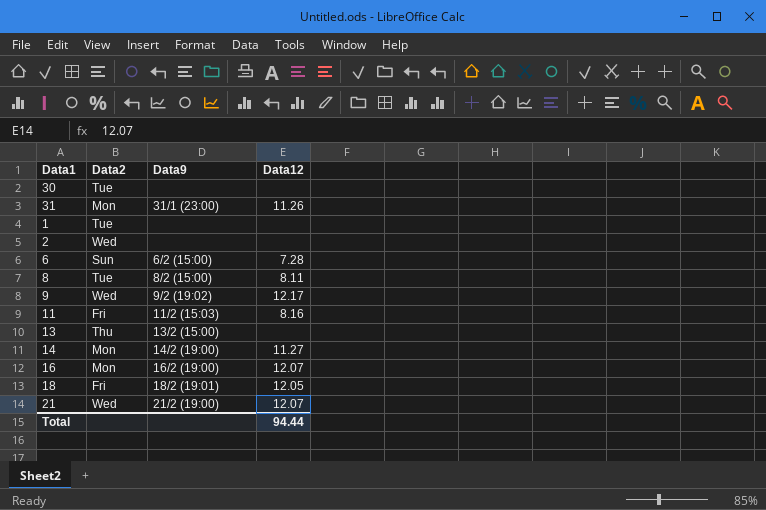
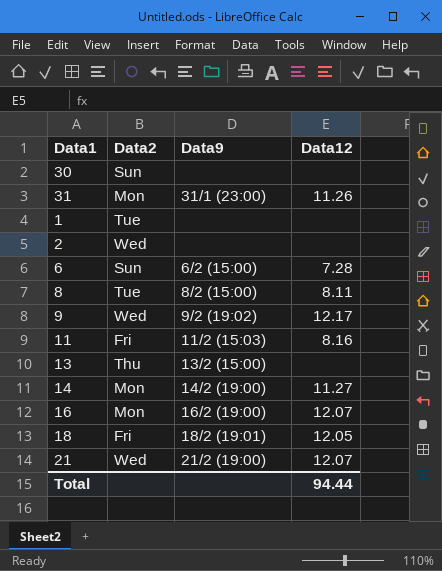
30 | Data2: Tue -> Sun

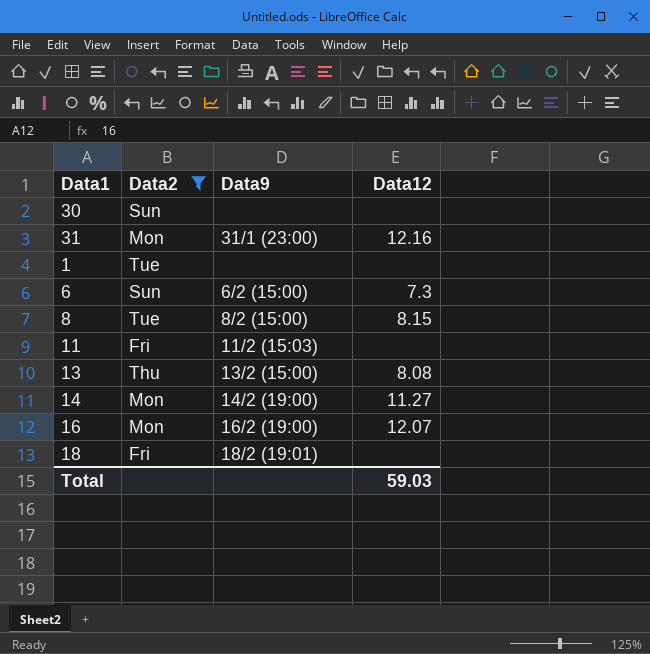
filter: none -> Data2 != Wed
31 | Data12: 11.26 -> 12.16
6 | Data12: 7.28 -> 7.3
8 | Data12: 8.11 -> 8.15
11 | Data12: 8.16 -> none
13 | Data12: none -> 8.08
18 | Data12: 12.05 -> none
Total | Data12: 94.44 -> 59.03

